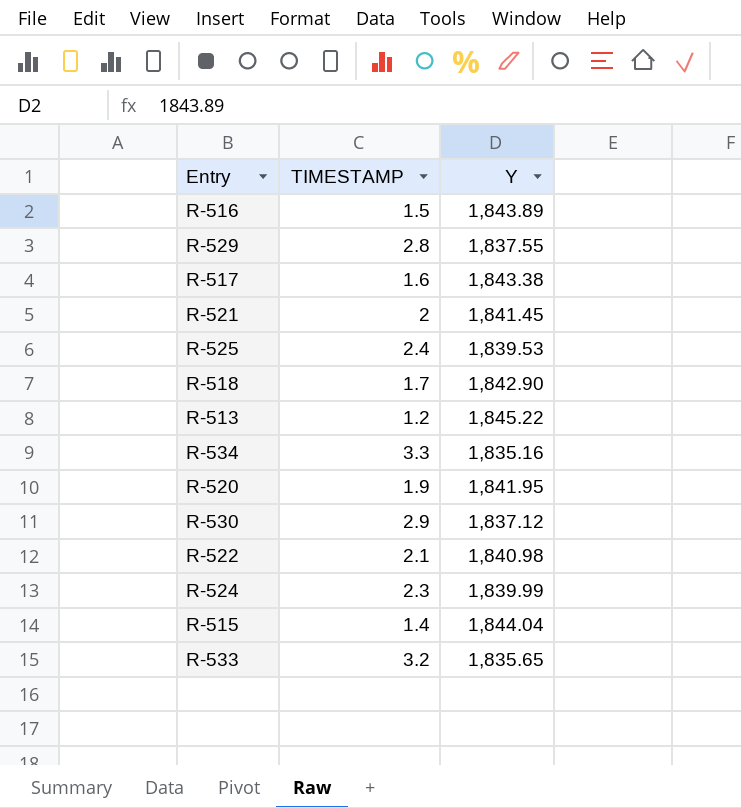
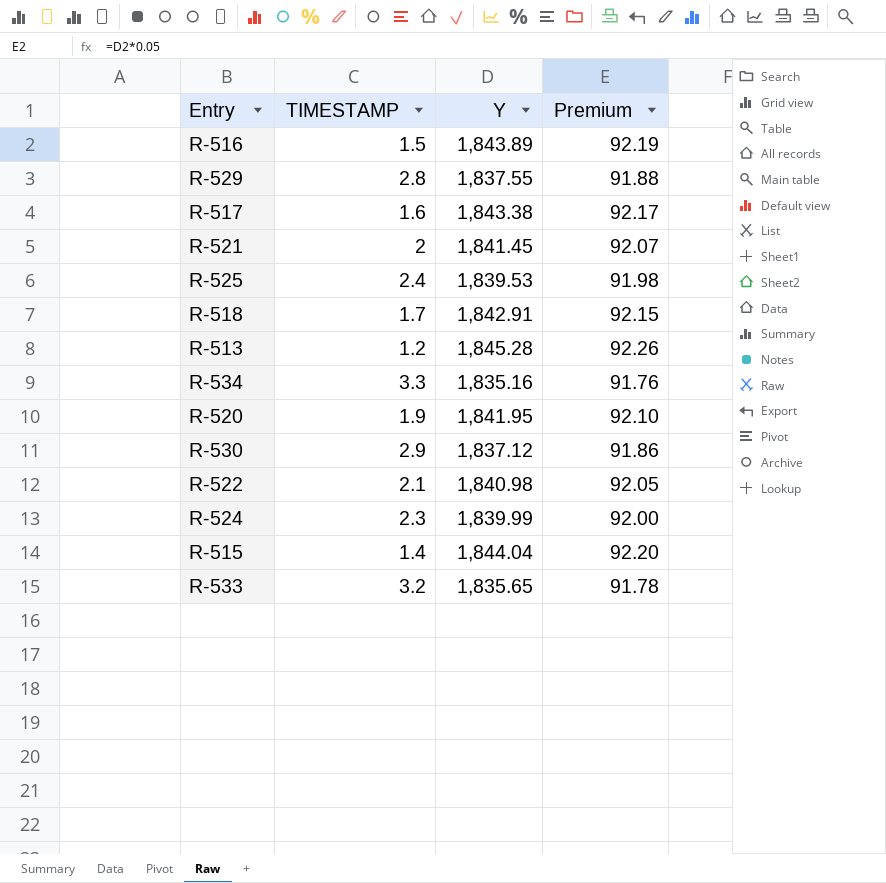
column Premium | formula: none -> [Y] * 0.05
R-518 | Y: 1,842.90 -> 1,842.91
R-513 | Y: 1,845.22 -> 1,845.28

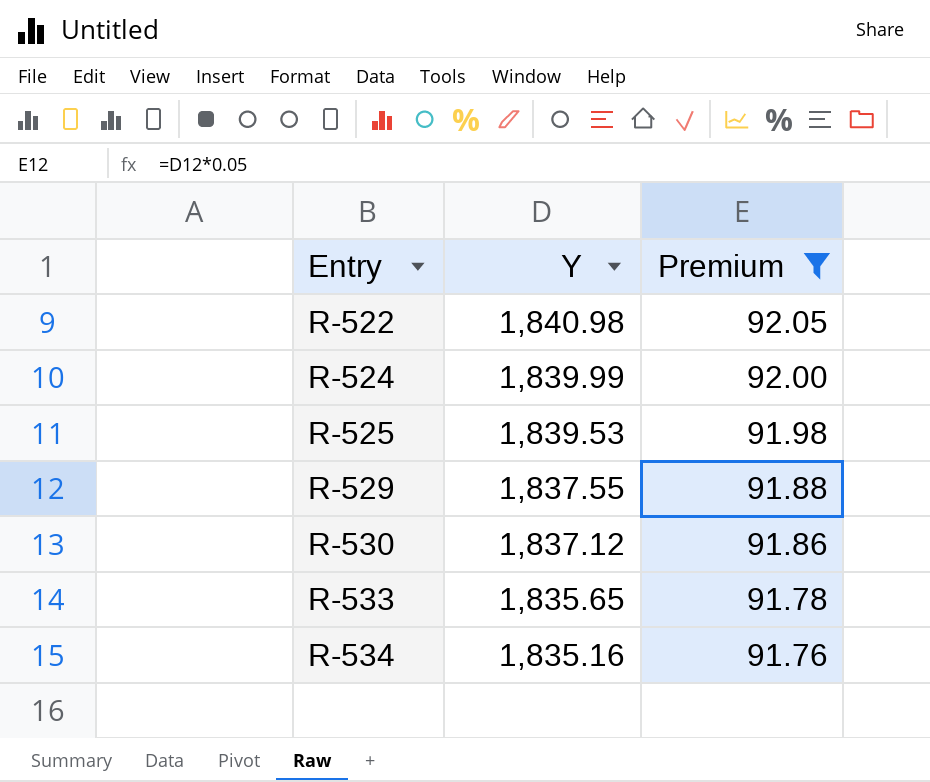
filter: none -> Premium <= 92.05
row order: none -> Entry ascending
column TIMESTAMP | position: 2 -> none

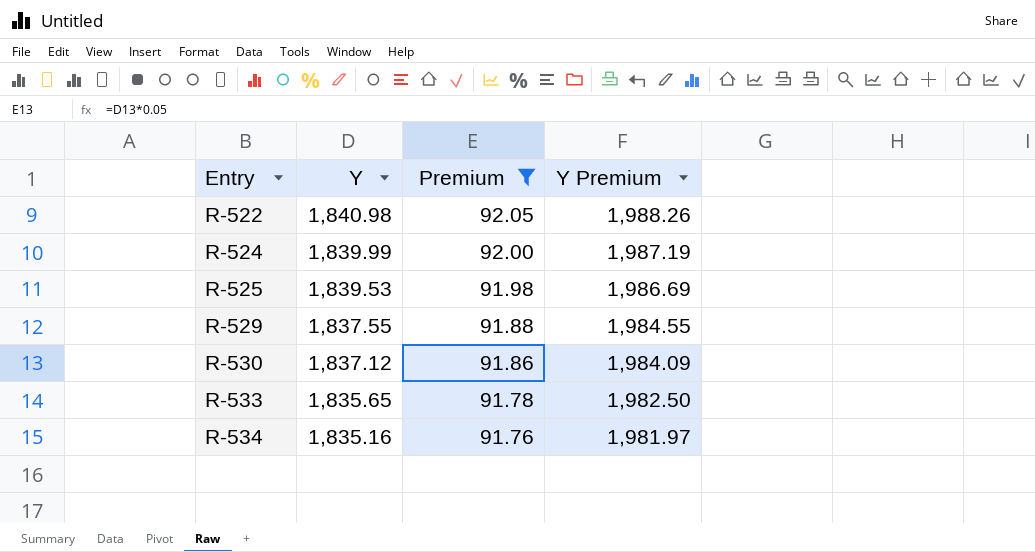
column Y Premium | formula: none -> [Y] * 1.08

